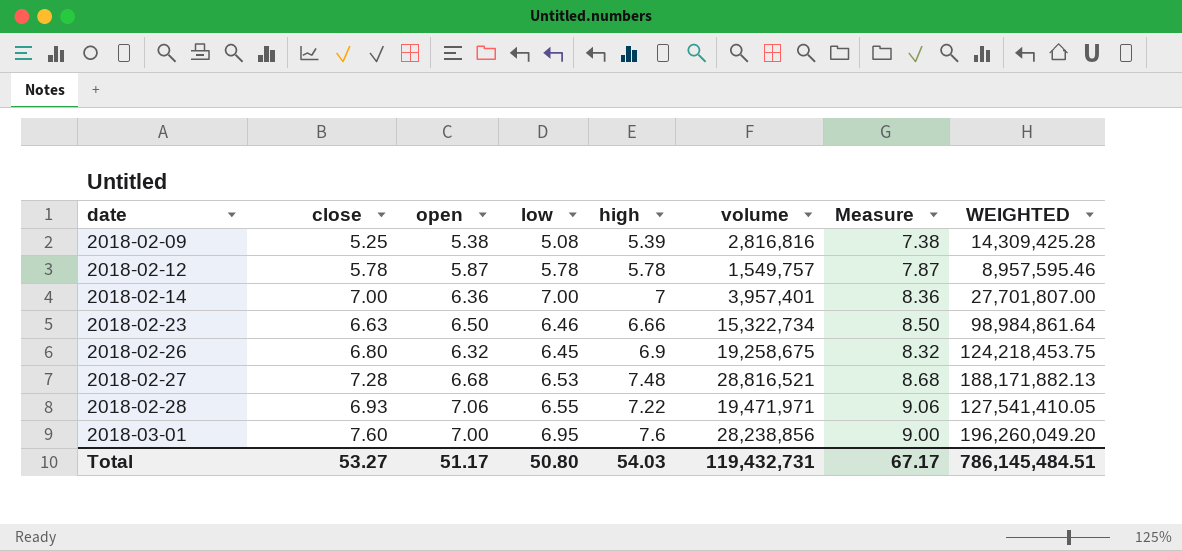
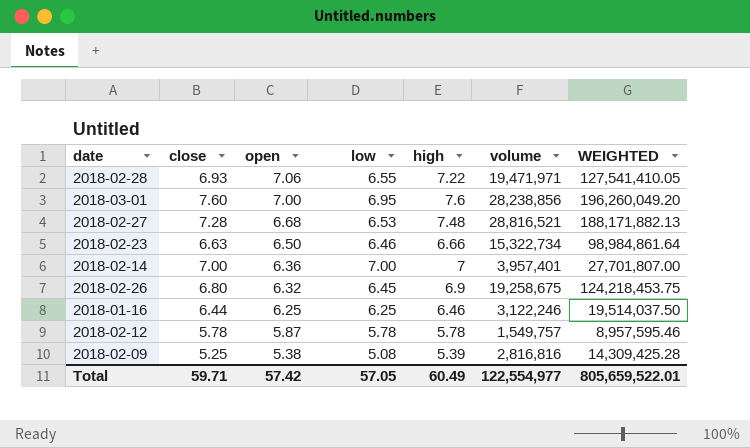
row order: date ascending -> open descending
column Measure | formula: [open] + 2 -> none
row 2018-01-16: none -> 6.44 | 6.25 | 6.25 | 6.46 | 3,122,246 | 19,514,037.50
Total | close: 53.27 -> 59.71
Total | open: 51.17 -> 57.42
Total | low: 50.80 -> 57.05
Total | high: 54.03 -> 60.49
Total | volume: 119,432,731 -> 122,554,977
Total | WEIGHTED: 786,145,484.51 -> 805,659,522.01

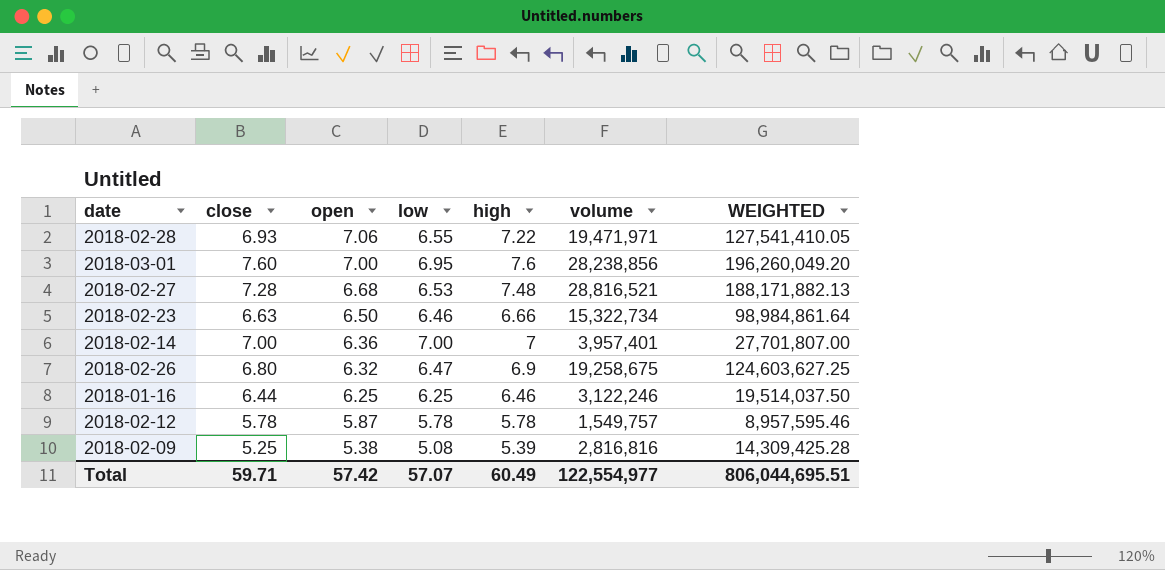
2018-02-26 | low: 6.45 -> 6.47
2018-02-26 | WEIGHTED: 124,218,453.75 -> 124,603,627.25
Total | low: 57.05 -> 57.07
Total | WEIGHTED: 805,659,522.01 -> 806,044,695.51

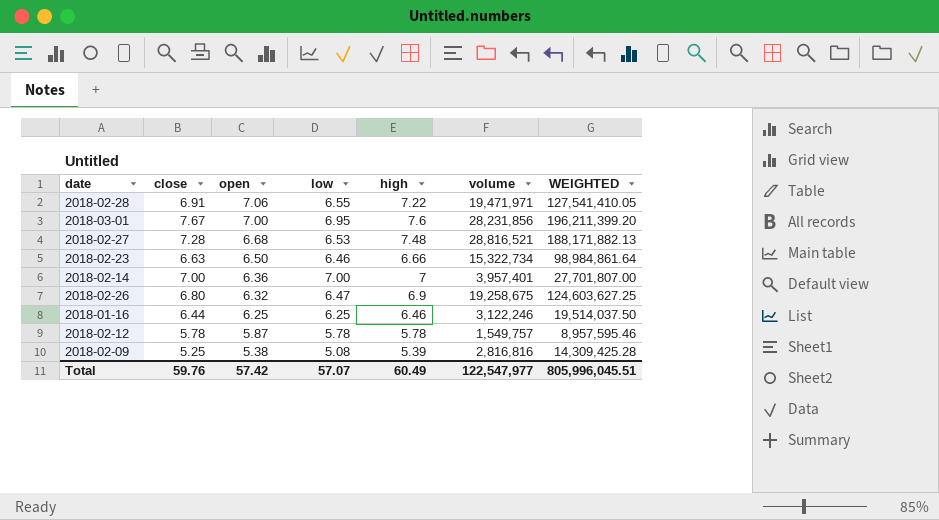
2018-02-28 | close: 6.93 -> 6.91
2018-03-01 | close: 7.60 -> 7.67
2018-03-01 | volume: 28,238,856 -> 28,231,856
2018-03-01 | WEIGHTED: 196,260,049.20 -> 196,211,399.20
Total | close: 59.71 -> 59.76
Total | volume: 122,554,977 -> 122,547,977
Total | WEIGHTED: 806,044,695.51 -> 805,996,045.51

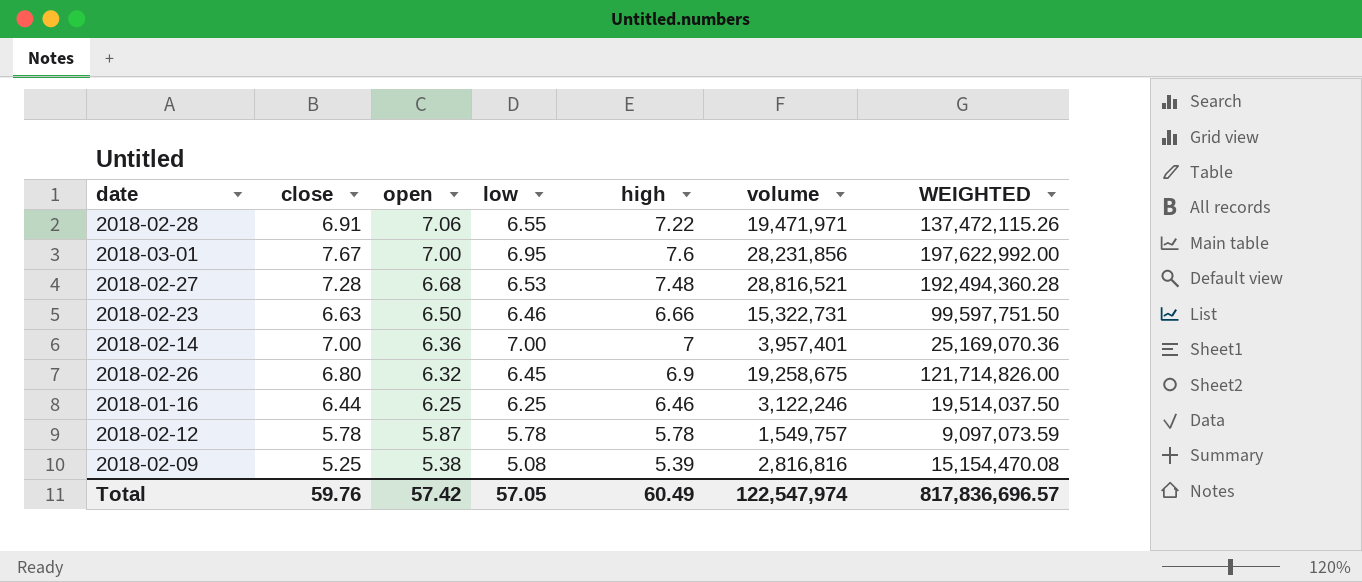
column WEIGHTED | formula: [low] * [volume] -> [open] * [volume]
2018-02-23 | volume: 15,322,734 -> 15,322,731
2018-02-26 | low: 6.47 -> 6.45
Total | low: 57.07 -> 57.05
Total | volume: 122,547,977 -> 122,547,974
Total | WEIGHTED: 805,996,045.51 -> 817,836,696.57

